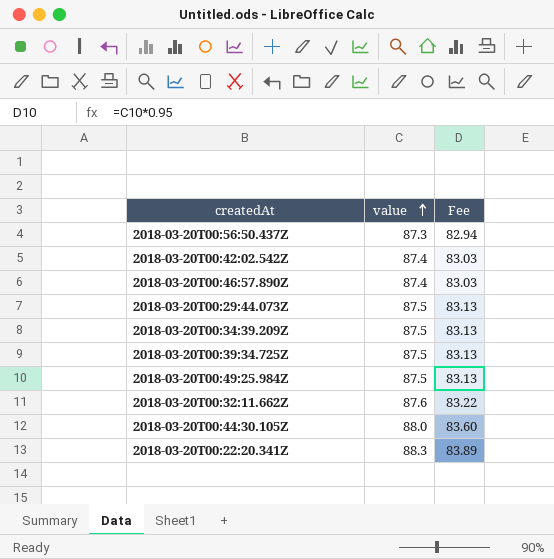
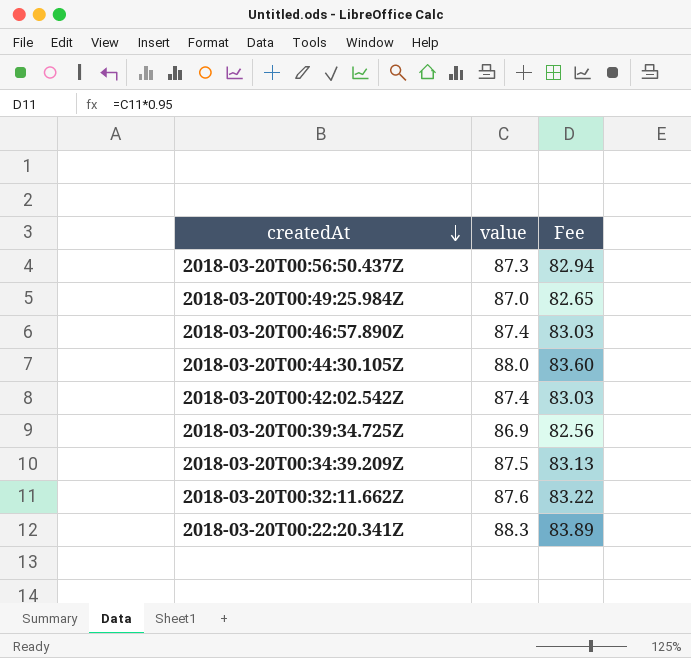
row order: value ascending -> createdAt descending
row 2018-03-20T00:29:44.073Z: 87.5 | 83.13 -> none
2018-03-20T00:49:25.984Z | value: 87.5 -> 87.0
2018-03-20T00:49:25.984Z | Fee: 83.13 -> 82.65
2018-03-20T00:39:34.725Z | value: 87.5 -> 86.9
2018-03-20T00:39:34.725Z | Fee: 83.13 -> 82.56

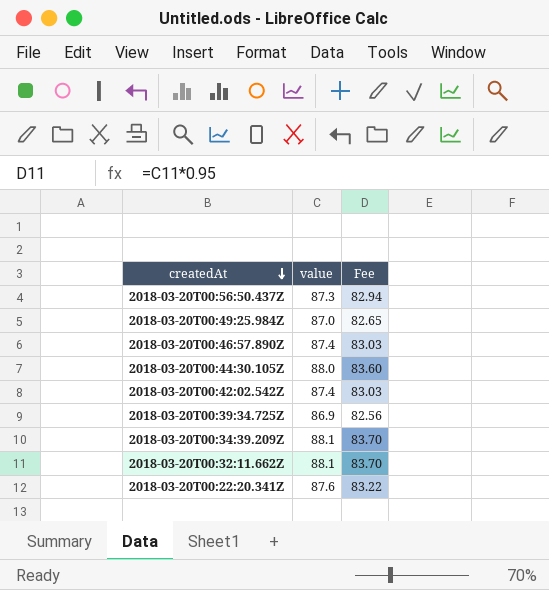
2018-03-20T00:34:39.209Z | value: 87.5 -> 88.1
2018-03-20T00:34:39.209Z | Fee: 83.13 -> 83.70
2018-03-20T00:32:11.662Z | value: 87.6 -> 88.1
2018-03-20T00:32:11.662Z | Fee: 83.22 -> 83.70
2018-03-20T00:22:20.341Z | value: 88.3 -> 87.6
2018-03-20T00:22:20.341Z | Fee: 83.89 -> 83.22

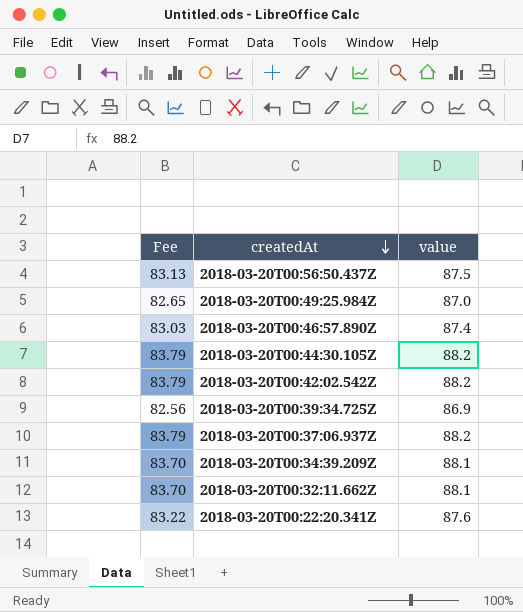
column Fee | position: 3 -> 1
2018-03-20T00:56:50.437Z | Fee: 82.94 -> 83.13
2018-03-20T00:56:50.437Z | value: 87.3 -> 87.5
2018-03-20T00:44:30.105Z | Fee: 83.60 -> 83.79
2018-03-20T00:44:30.105Z | value: 88.0 -> 88.2
2018-03-20T00:42:02.542Z | Fee: 83.03 -> 83.79
2018-03-20T00:42:02.542Z | value: 87.4 -> 88.2
row 2018-03-20T00:37:06.937Z: none -> 83.79 | 88.2

